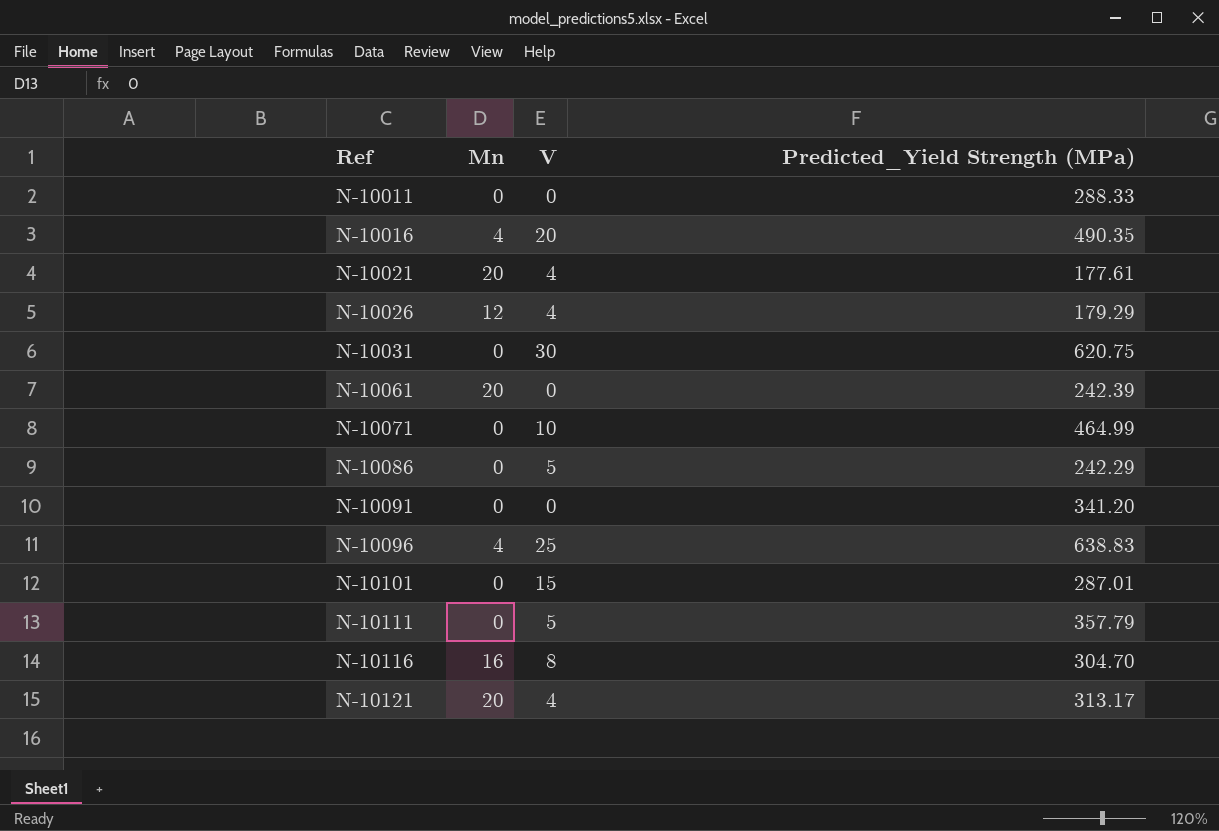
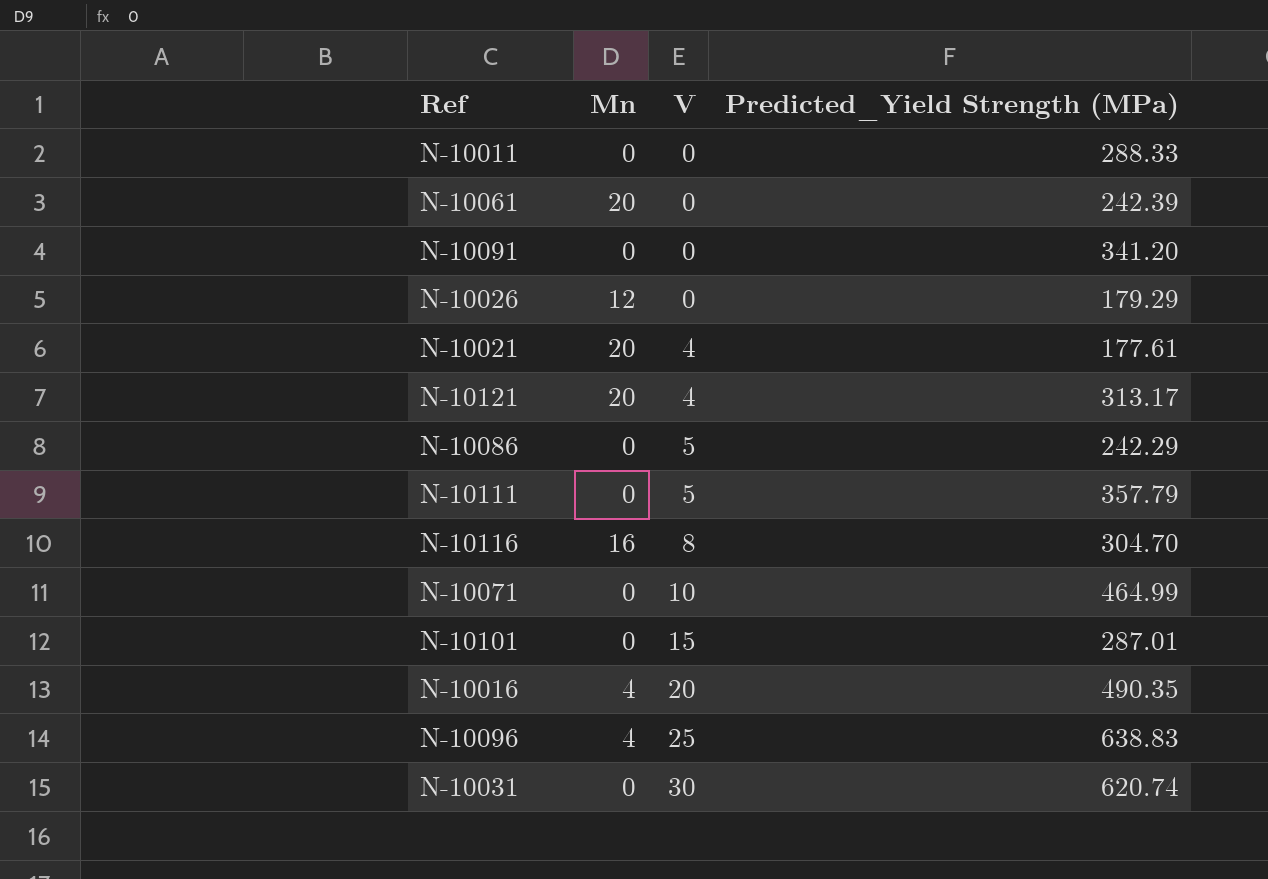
row order: Ref ascending -> V ascending
N-10026 | V: 4 -> 0
N-10031 | Predicted_Yield Strength (MPa): 620.75 -> 620.74

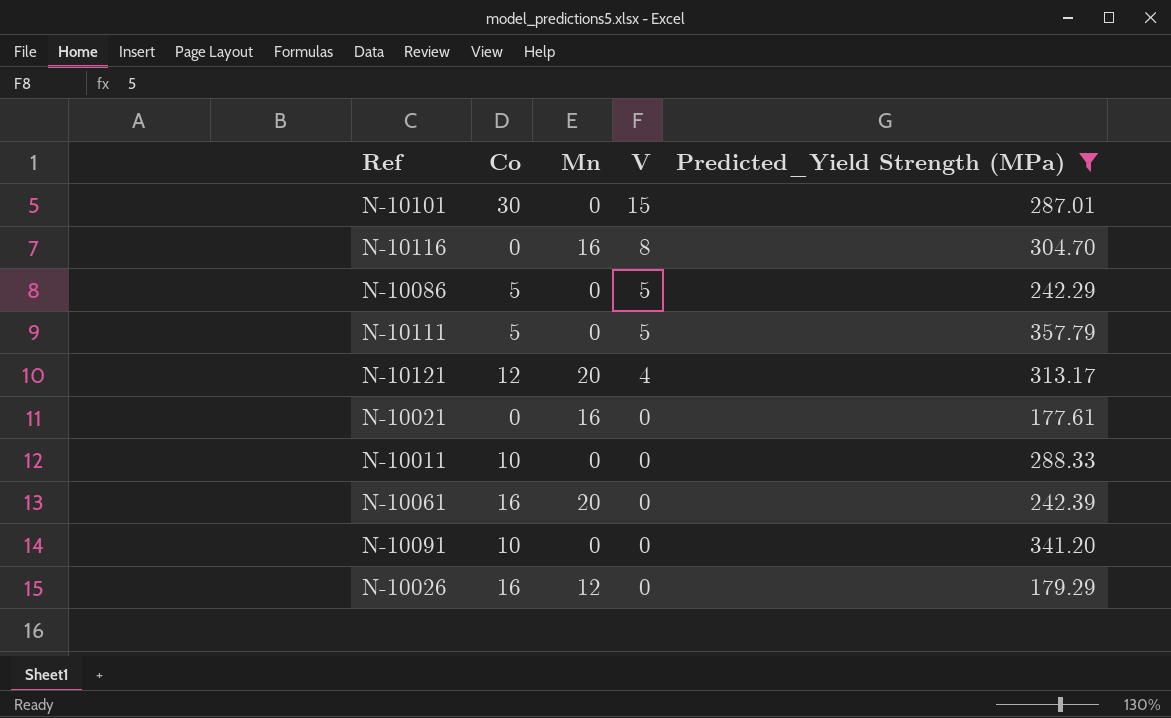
filter: none -> Predicted_Yield Strength (MPa) <= 357.79
row order: V ascending -> V descending
column Co | position: none -> 2
N-10021 | Mn: 20 -> 16
N-10021 | V: 4 -> 0

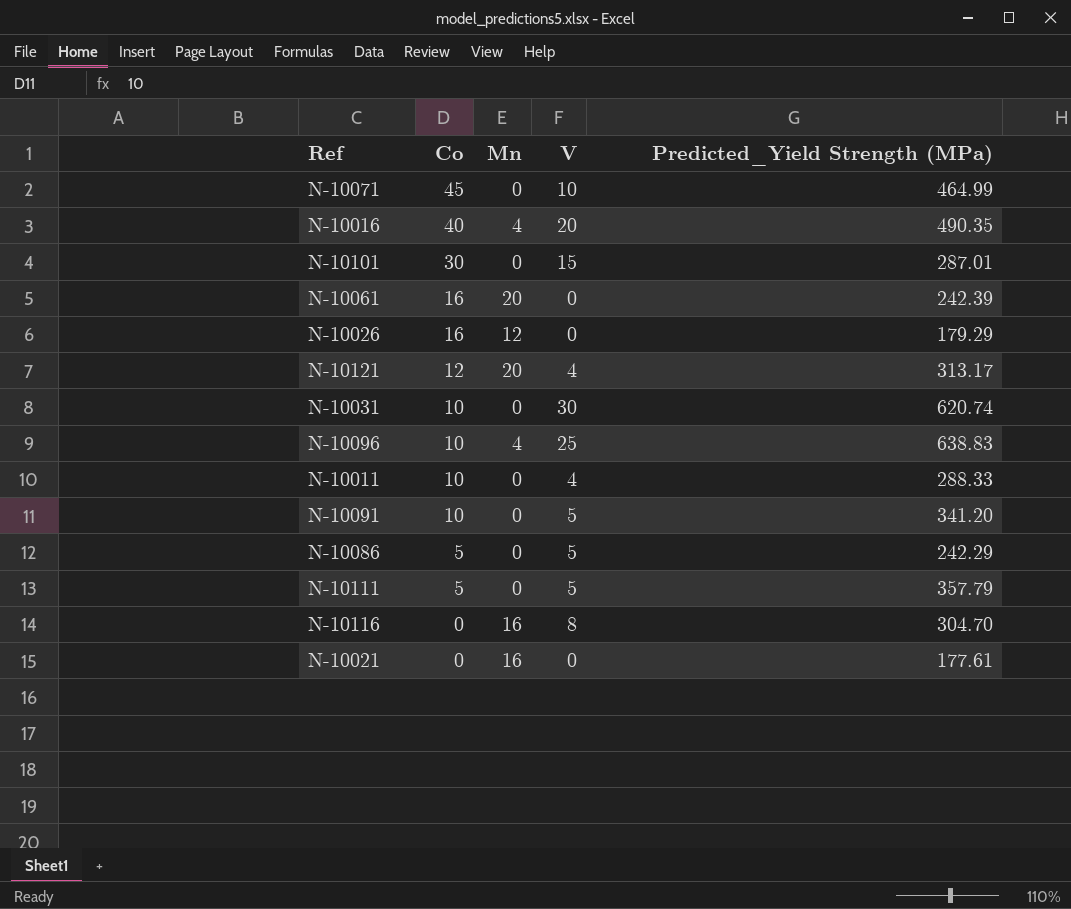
filter: Predicted_Yield Strength (MPa) <= 357.79 -> none
row order: V descending -> Co descending
N-10011 | V: 0 -> 4
N-10091 | V: 0 -> 5

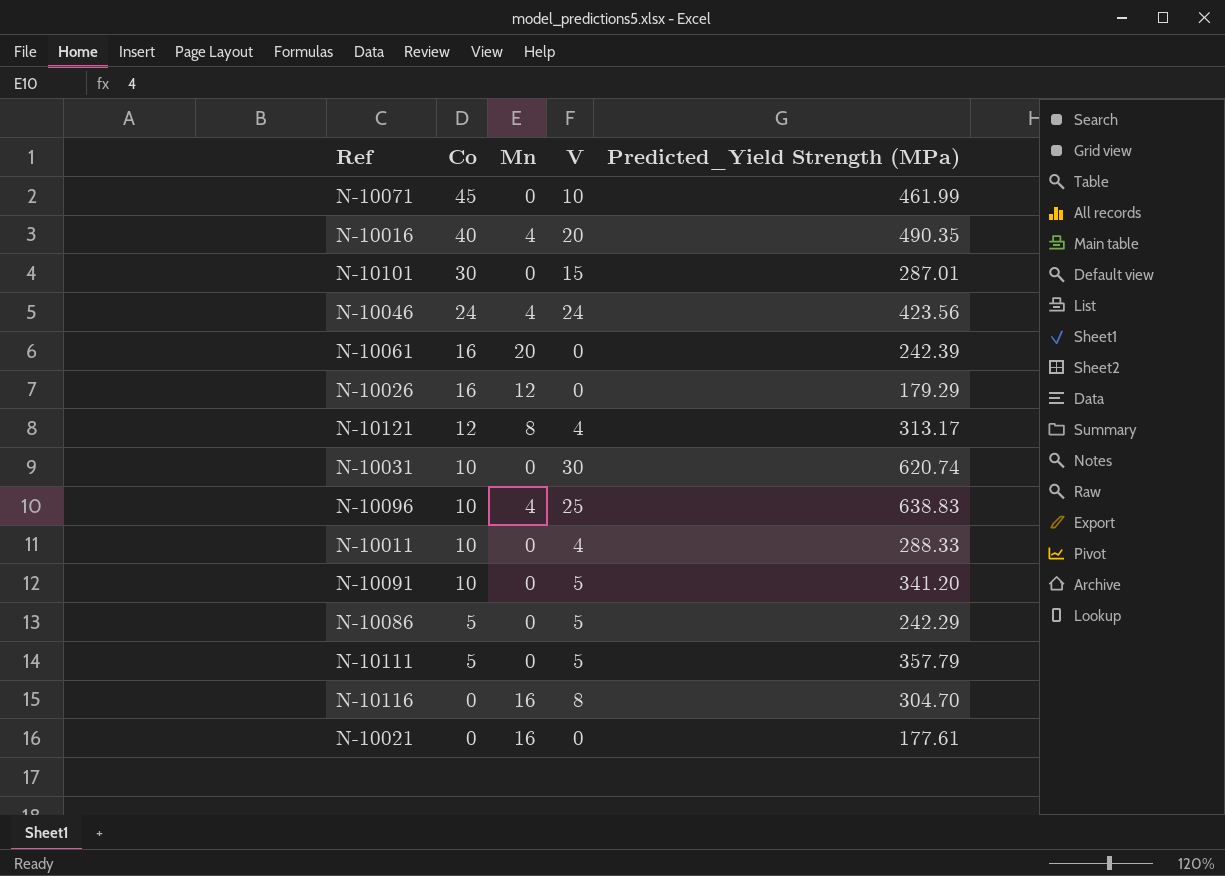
N-10071 | Predicted_Yield Strength (MPa): 464.99 -> 461.99
row N-10046: none -> 24 | 4 | 24 | 423.56
N-10121 | Mn: 20 -> 8

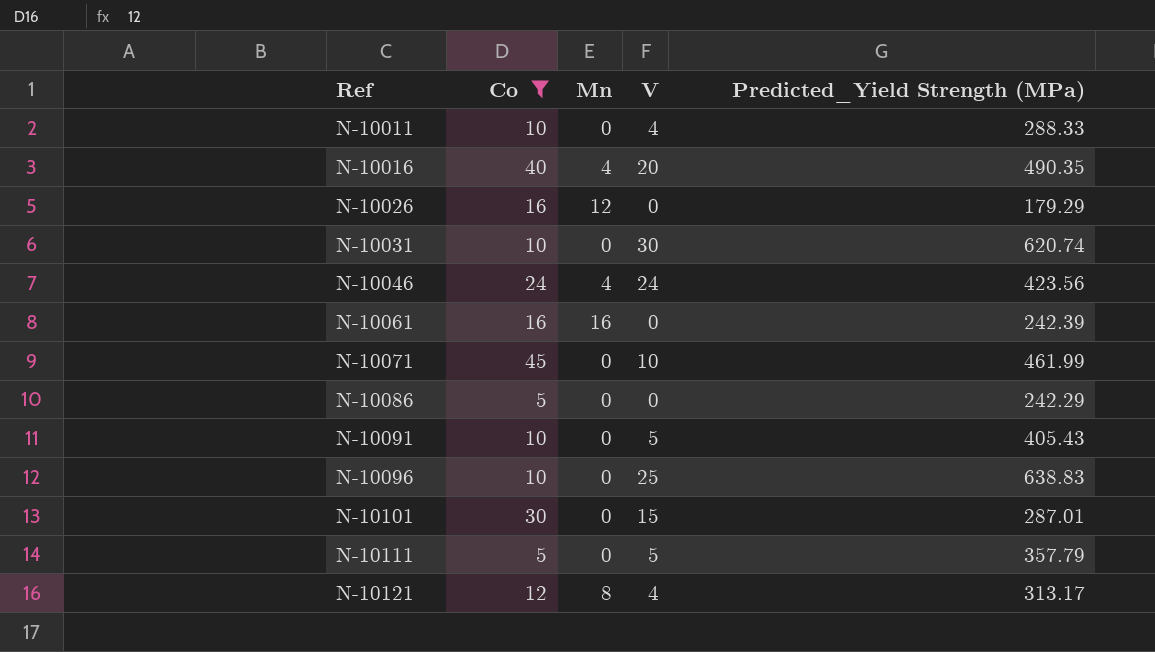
filter: none -> Co != 0
row order: Co descending -> Ref ascending
N-10061 | Mn: 20 -> 16
N-10086 | V: 5 -> 0
N-10091 | Predicted_Yield Strength (MPa): 341.20 -> 405.43
N-10096 | Mn: 4 -> 0

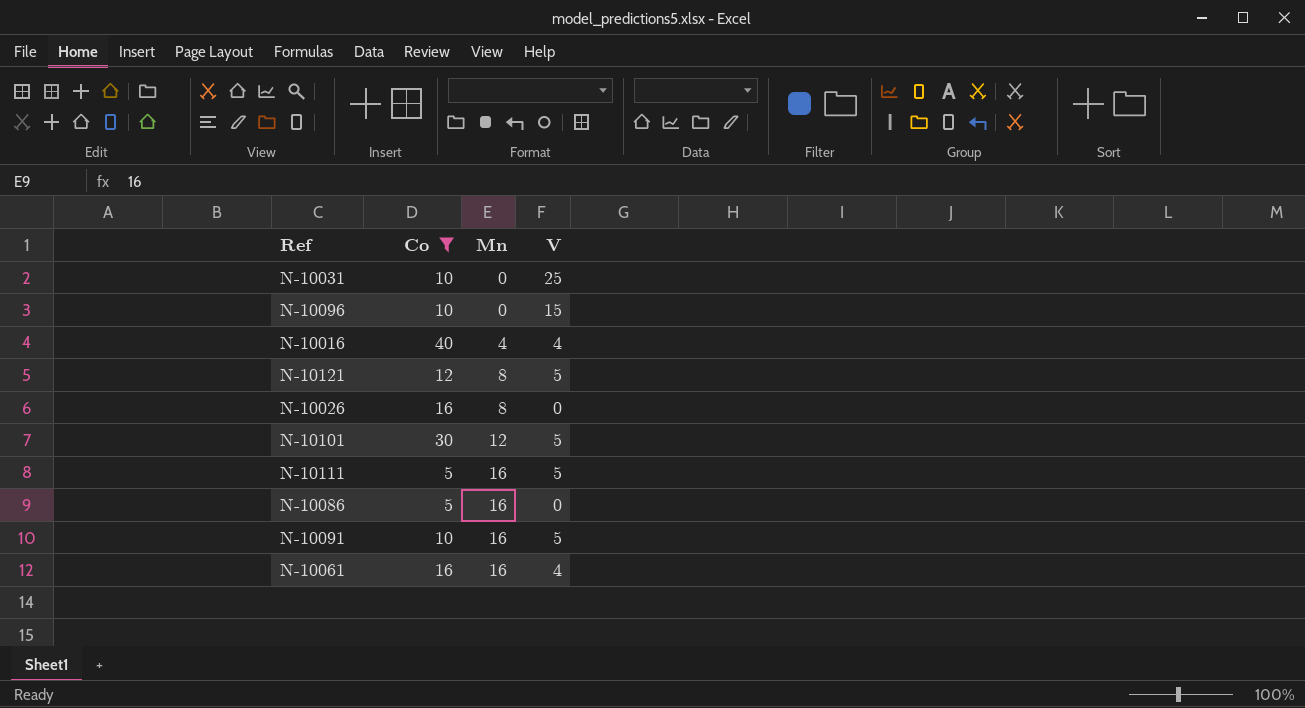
row order: Ref ascending -> Mn ascending
column Predicted_Yield Strength (MPa) | position: 5 -> none
row N-10011: 10 | 0 | 4 | 288.33 -> none
row N-10046: 24 | 4 | 24 | 423.56 -> none
row N-10071: 45 | 0 | 10 | 461.99 -> none
N-10031 | V: 30 -> 25
N-10096 | V: 25 -> 15
N-10016 | V: 20 -> 4
N-10121 | V: 4 -> 5
N-10026 | Mn: 12 -> 8
N-10101 | Mn: 0 -> 12
N-10101 | V: 15 -> 5
N-10111 | Mn: 0 -> 16
N-10086 | Mn: 0 -> 16
N-10091 | Mn: 0 -> 16
N-10061 | V: 0 -> 4

